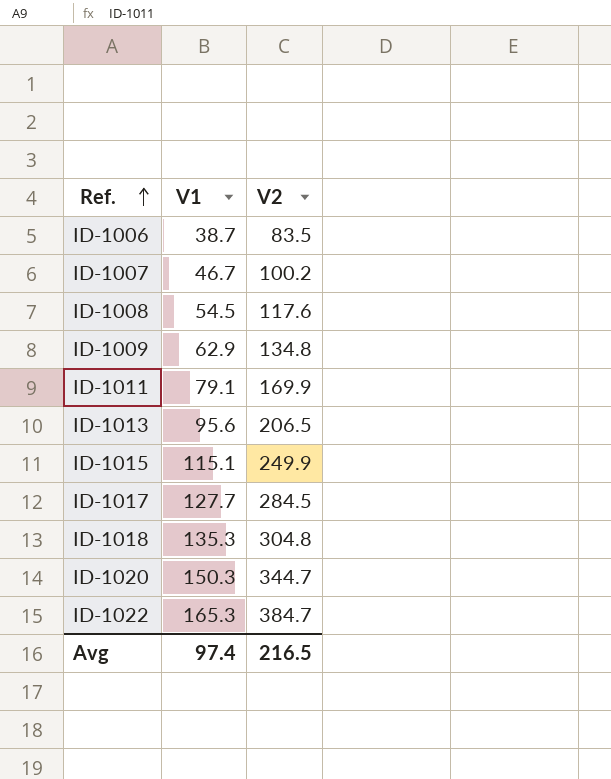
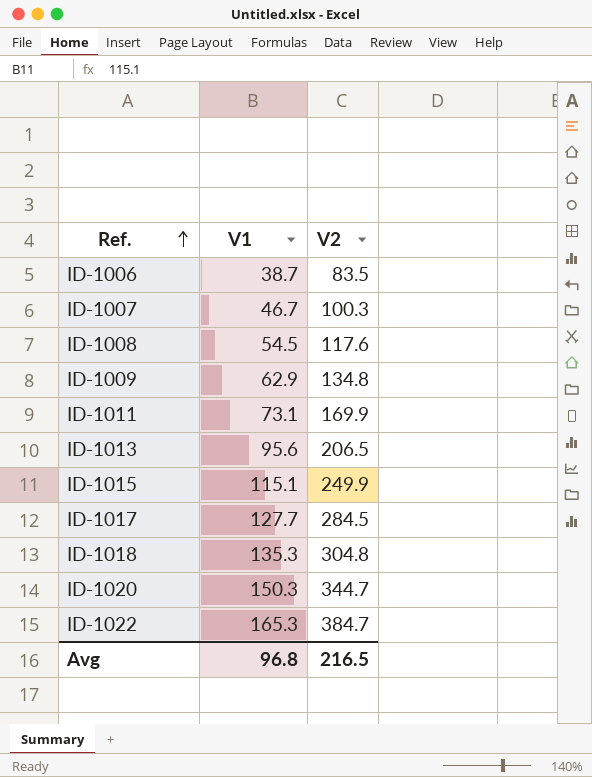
ID-1007 | V2: 100.2 -> 100.3
ID-1011 | V1: 79.1 -> 73.1
Avg | V1: 97.4 -> 96.8

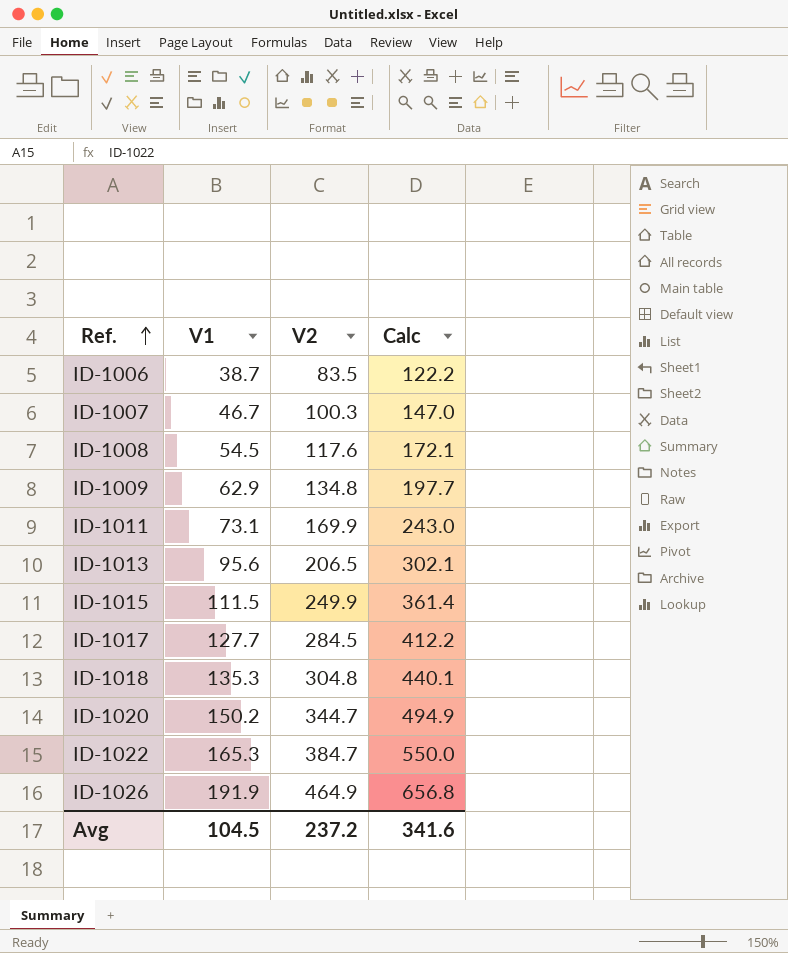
column Calc | formula: none -> [V1] + [V2]
ID-1015 | V1: 115.1 -> 111.5
ID-1020 | V1: 150.3 -> 150.2
row ID-1026: none -> 191.9 | 464.9 | 656.8
Avg | V1: 96.8 -> 104.5
Avg | V2: 216.5 -> 237.2

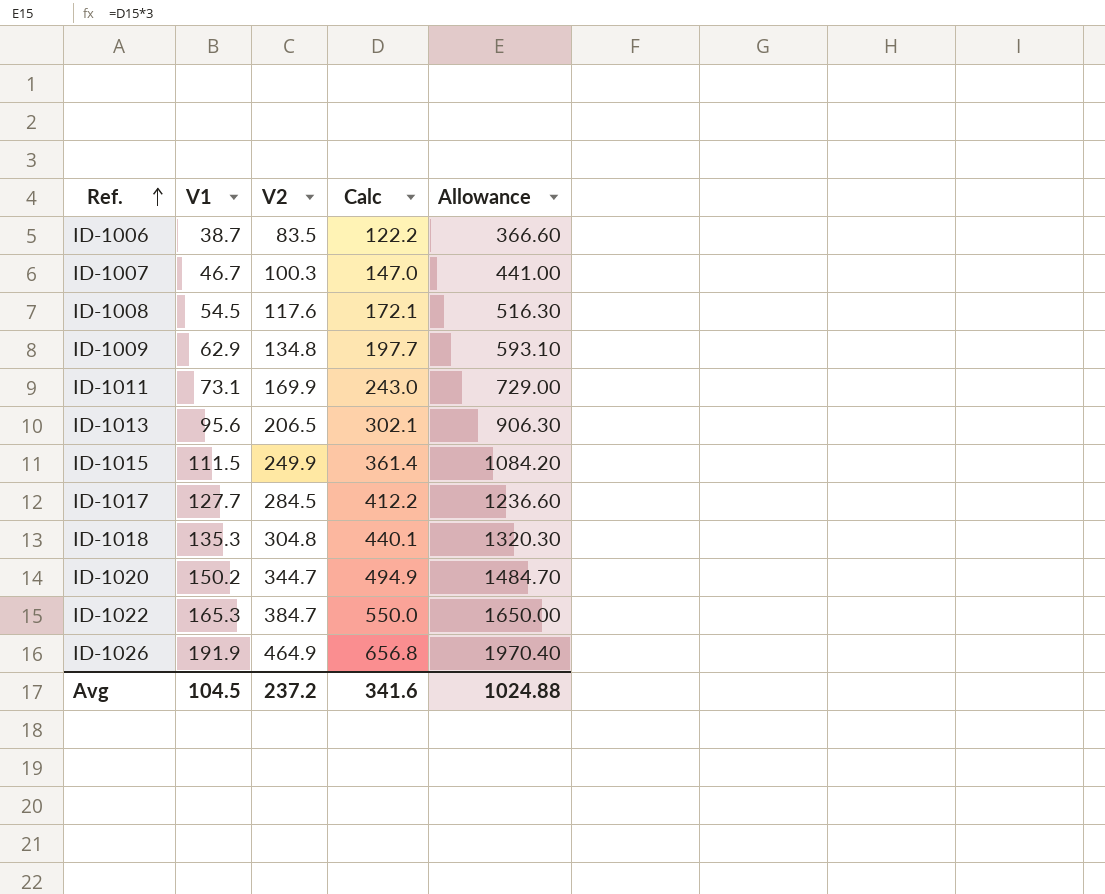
column Allowance | formula: none -> [Calc] * 3

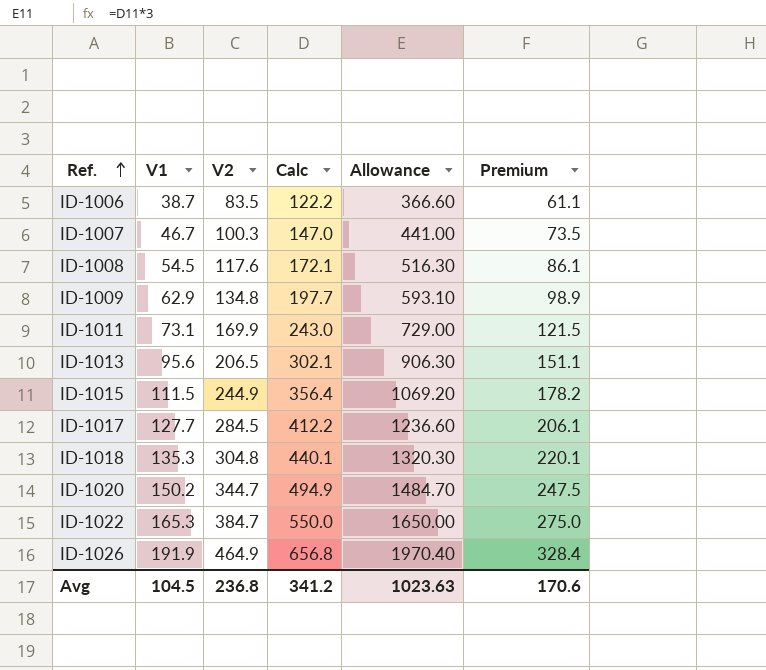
column Premium | formula: none -> [Calc] * 0.5
ID-1015 | V2: 249.9 -> 244.9
ID-1015 | Calc: 361.4 -> 356.4
ID-1015 | Allowance: 1084.20 -> 1069.20
Avg | V2: 237.2 -> 236.8
Avg | Calc: 341.6 -> 341.2
Avg | Allowance: 1024.88 -> 1023.63

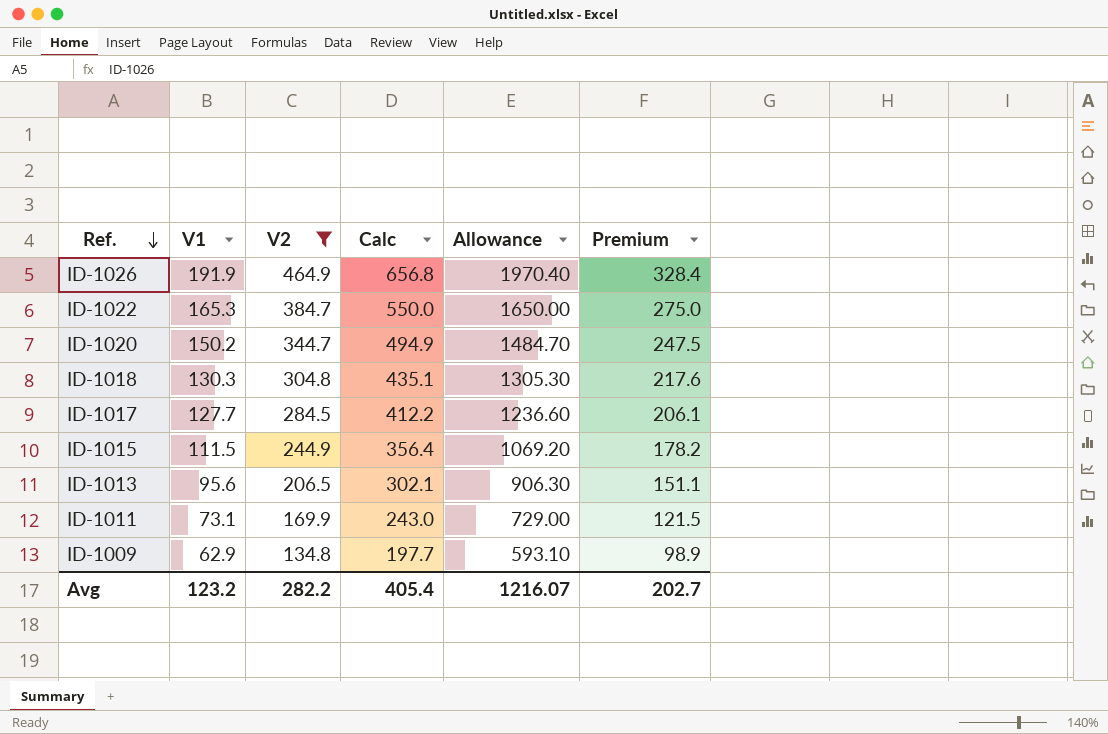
filter: none -> V2 >= 134.8
row order: Ref. ascending -> Ref. descending
ID-1018 | V1: 135.3 -> 130.3
ID-1018 | Calc: 440.1 -> 435.1
ID-1018 | Allowance: 1320.30 -> 1305.30
ID-1018 | Premium: 220.1 -> 217.6
Avg | V1: 104.5 -> 123.2
Avg | V2: 236.8 -> 282.2
Avg | Calc: 341.2 -> 405.4
Avg | Allowance: 1023.63 -> 1216.07
Avg | Premium: 170.6 -> 202.7

